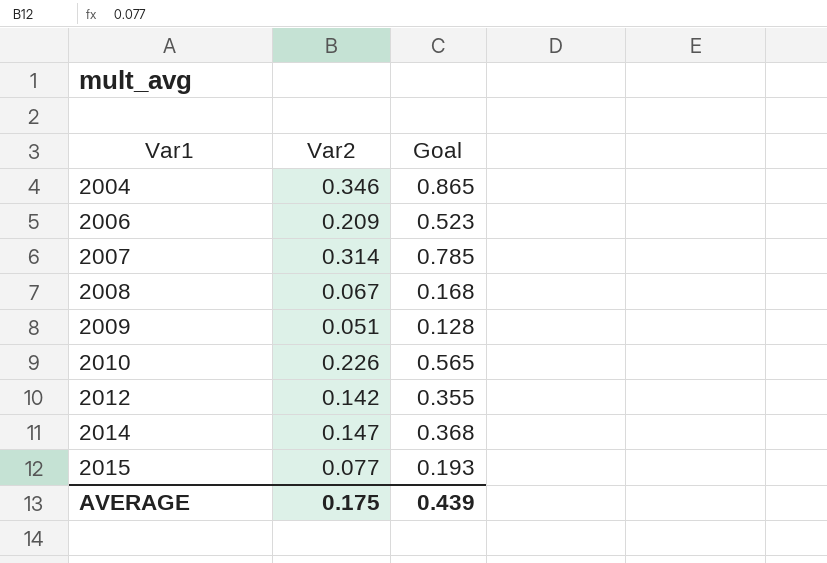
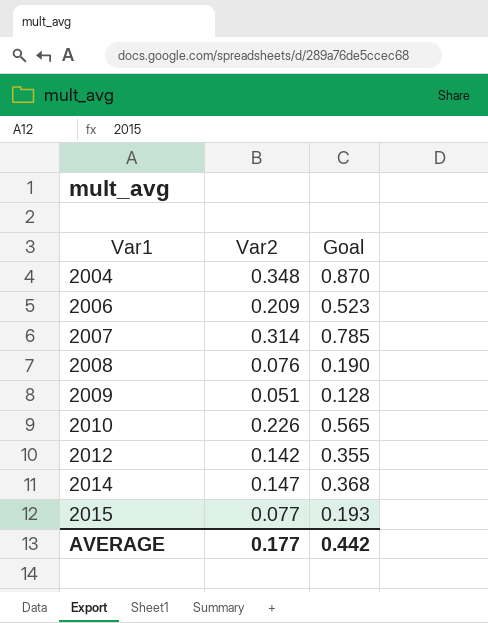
2004 | Var2: 0.346 -> 0.348
2004 | Goal: 0.865 -> 0.870
2008 | Var2: 0.067 -> 0.076
2008 | Goal: 0.168 -> 0.190
AVERAGE | Var2: 0.175 -> 0.177
AVERAGE | Goal: 0.439 -> 0.442

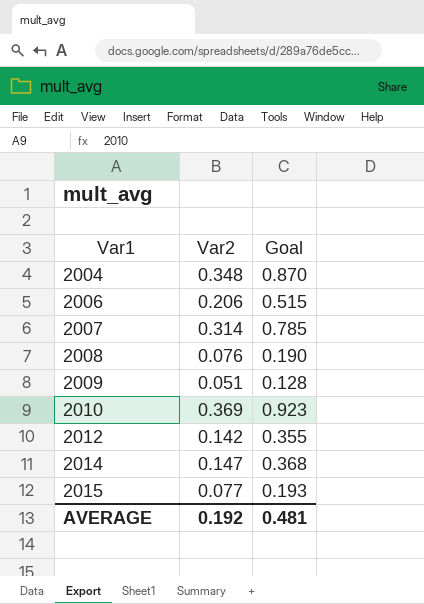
2006 | Var2: 0.209 -> 0.206
2006 | Goal: 0.523 -> 0.515
2010 | Var2: 0.226 -> 0.369
2010 | Goal: 0.565 -> 0.923
AVERAGE | Var2: 0.177 -> 0.192
AVERAGE | Goal: 0.442 -> 0.481

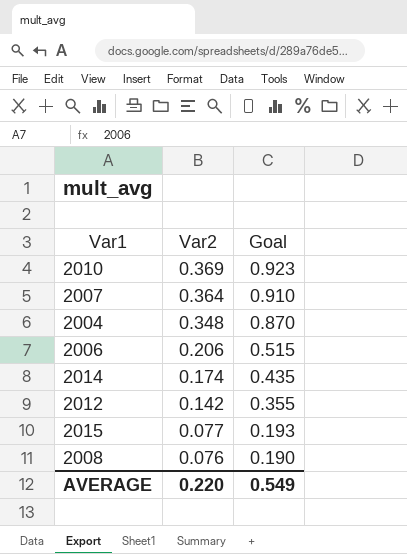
row order: Var1 ascending -> Var2 descending
row 2009: 0.051 | 0.128 -> none
2007 | Var2: 0.314 -> 0.364
2007 | Goal: 0.785 -> 0.910
2014 | Var2: 0.147 -> 0.174
2014 | Goal: 0.368 -> 0.435
AVERAGE | Var2: 0.192 -> 0.220
AVERAGE | Goal: 0.481 -> 0.549

